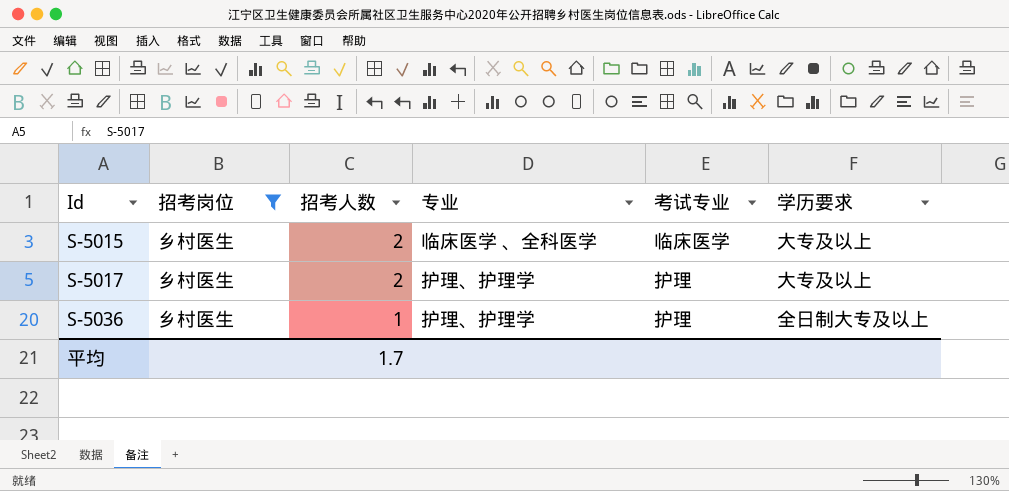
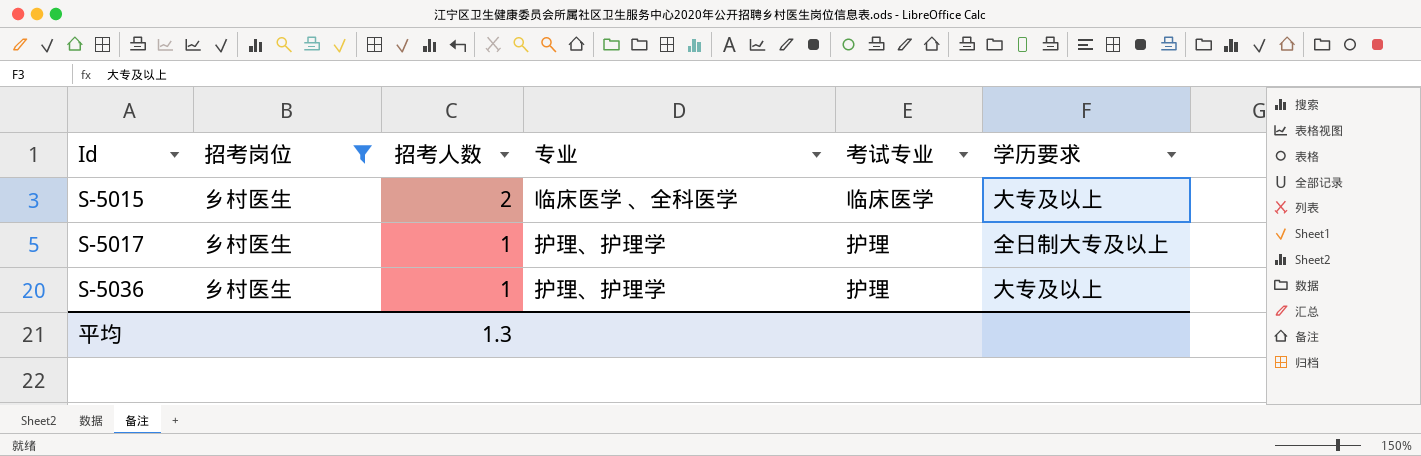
S-5017 | 招考人数: 2 -> 1
S-5017 | 学历要求: 大专及以上 -> 全日制大专及以上
S-5036 | 学历要求: 全日制大专及以上 -> 大专及以上
平均 | 招考人数: 1.7 -> 1.3

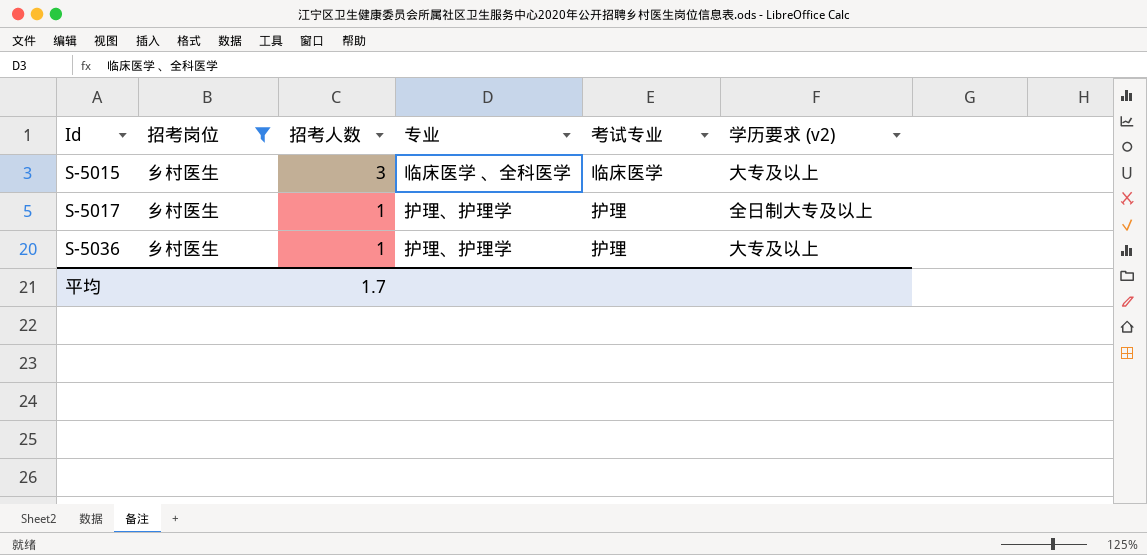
column name: 学历要求 -> 学历要求 (v2)
S-5015 | 招考人数: 2 -> 3
平均 | 招考人数: 1.3 -> 1.7

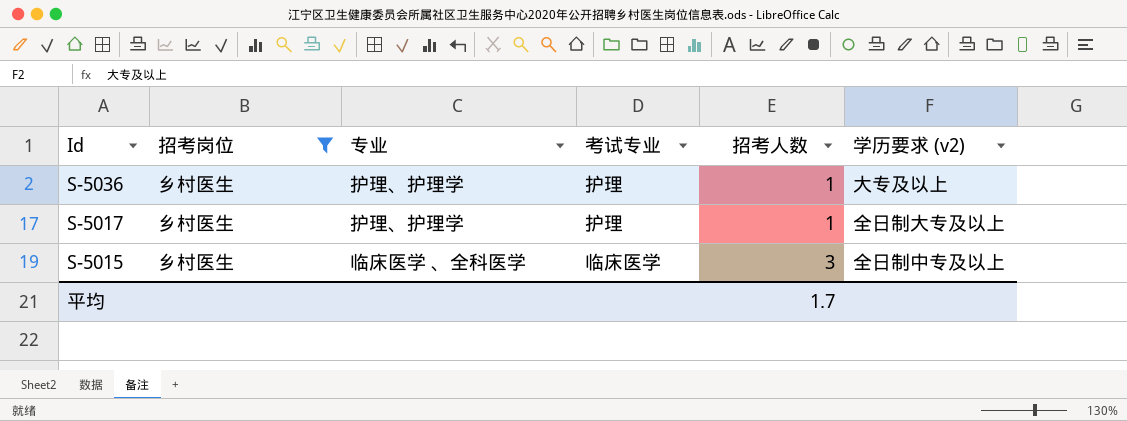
row order: Id ascending -> Id descending
column 招考人数 | position: 3 -> 5
S-5015 | 学历要求 (v2): 大专及以上 -> 全日制中专及以上

